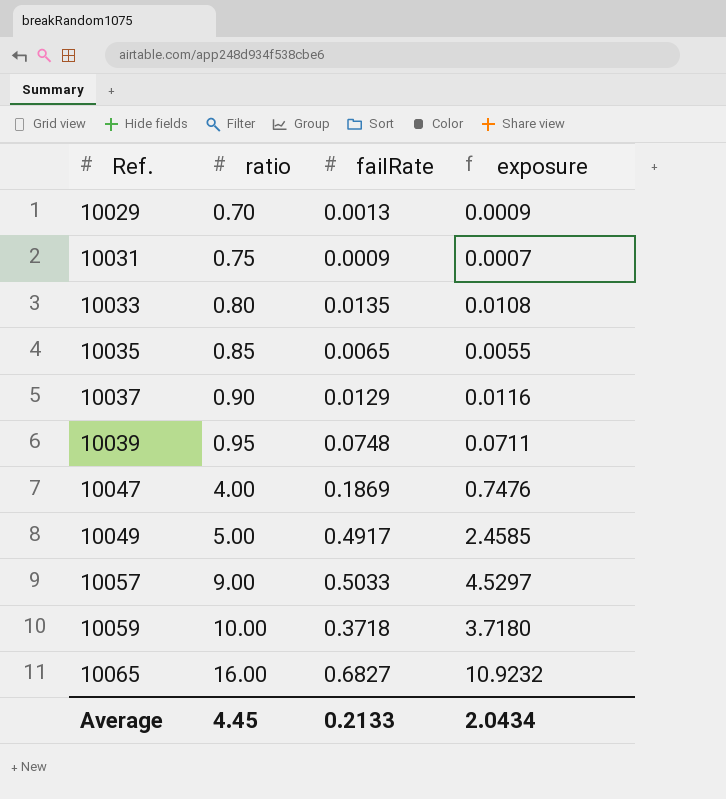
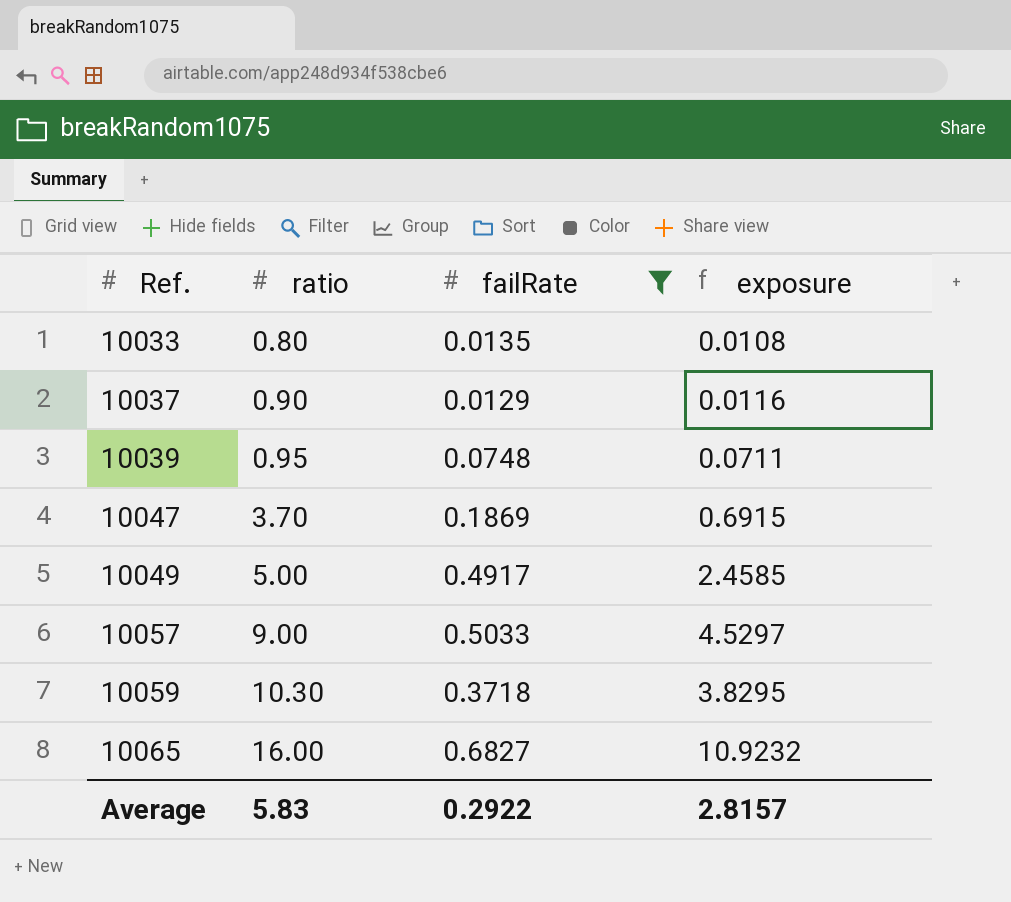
filter: none -> failRate >= 0.0129
10047 | ratio: 4.00 -> 3.70
10047 | exposure: 0.7476 -> 0.6915
10059 | ratio: 10.00 -> 10.30
10059 | exposure: 3.7180 -> 3.8295
Average | ratio: 4.45 -> 5.83
Average | failRate: 0.2133 -> 0.2922
Average | exposure: 2.0434 -> 2.8157

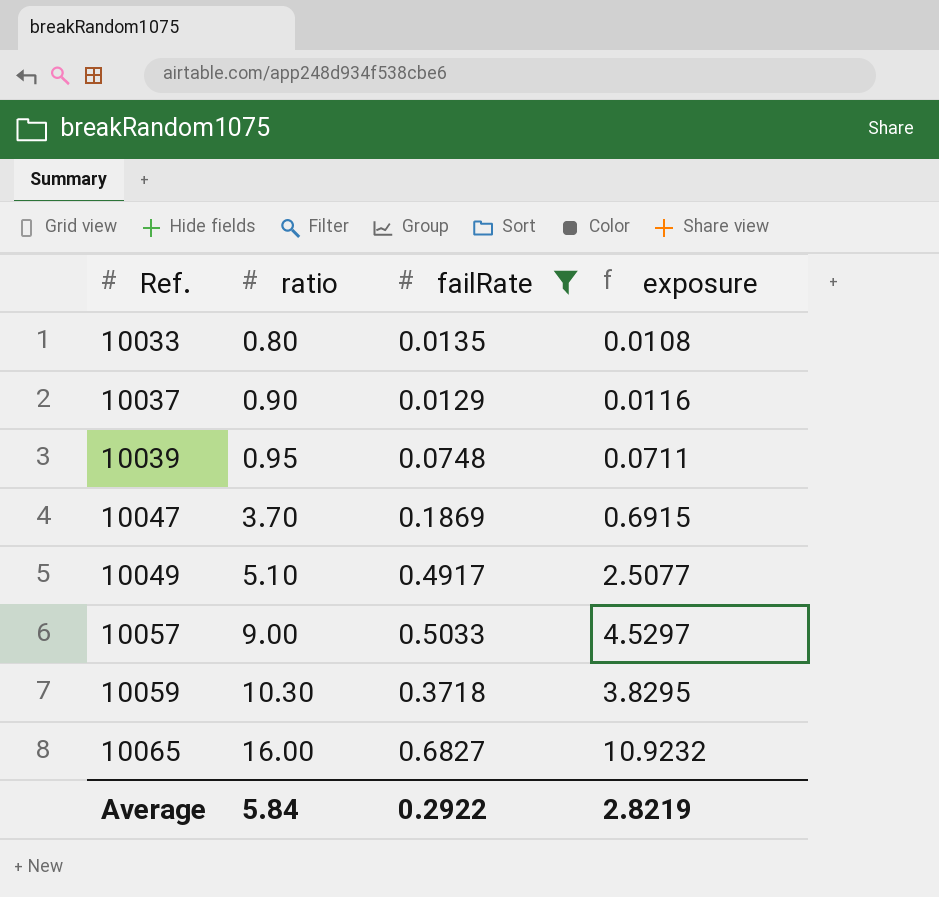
10049 | ratio: 5.00 -> 5.10
10049 | exposure: 2.4585 -> 2.5077
Average | ratio: 5.83 -> 5.84
Average | exposure: 2.8157 -> 2.8219

